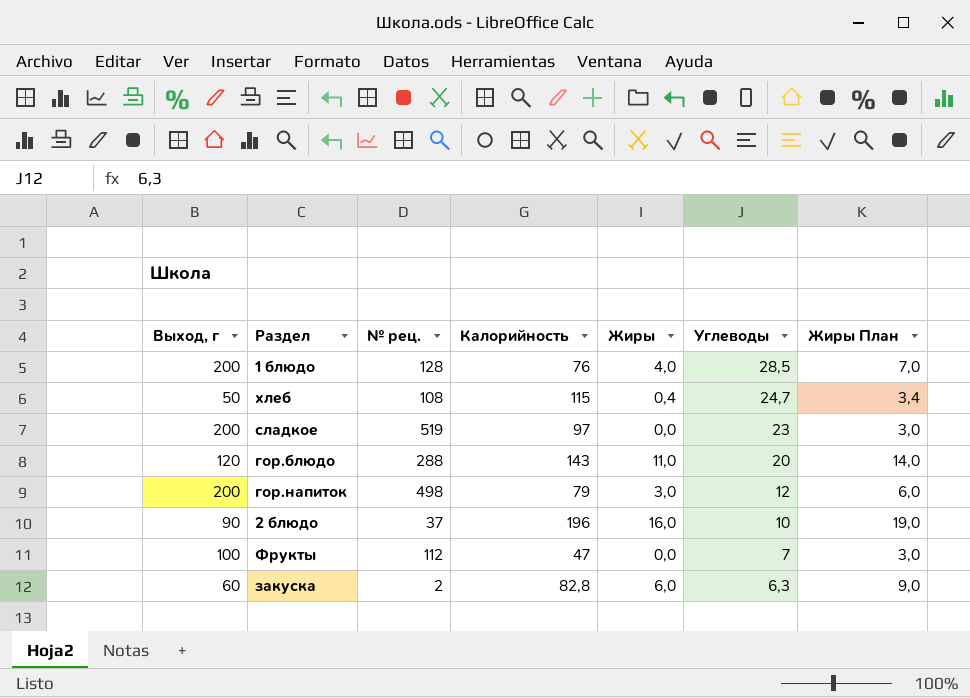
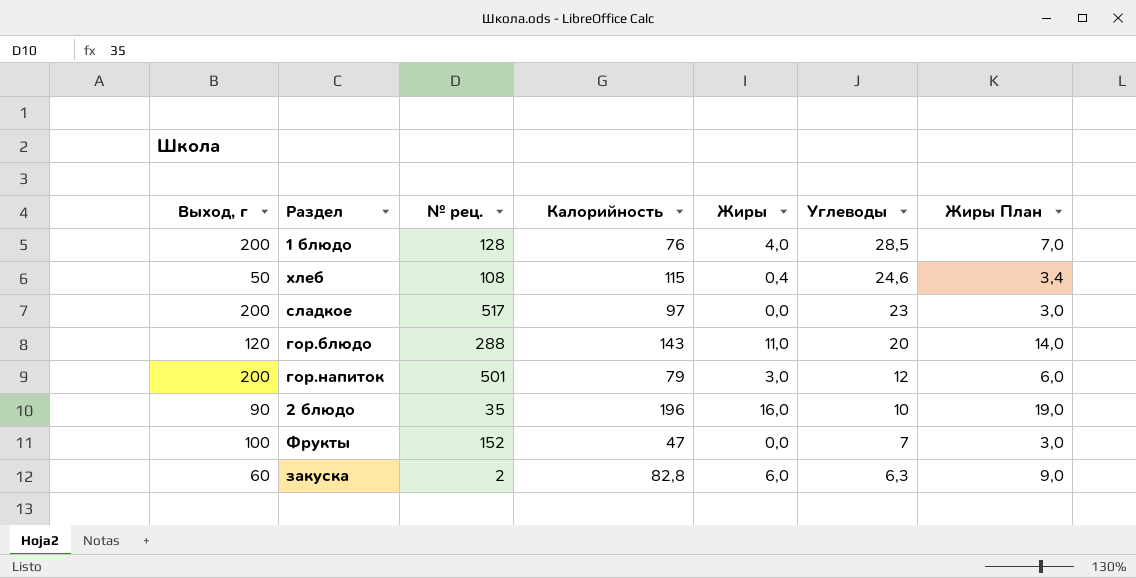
хлеб | Углеводы: 24,7 -> 24,6
сладкое | № рец.: 519 -> 517
гор.напиток | № рец.: 498 -> 501
2 блюдо | № рец.: 37 -> 35
Фрукты | № рец.: 112 -> 152

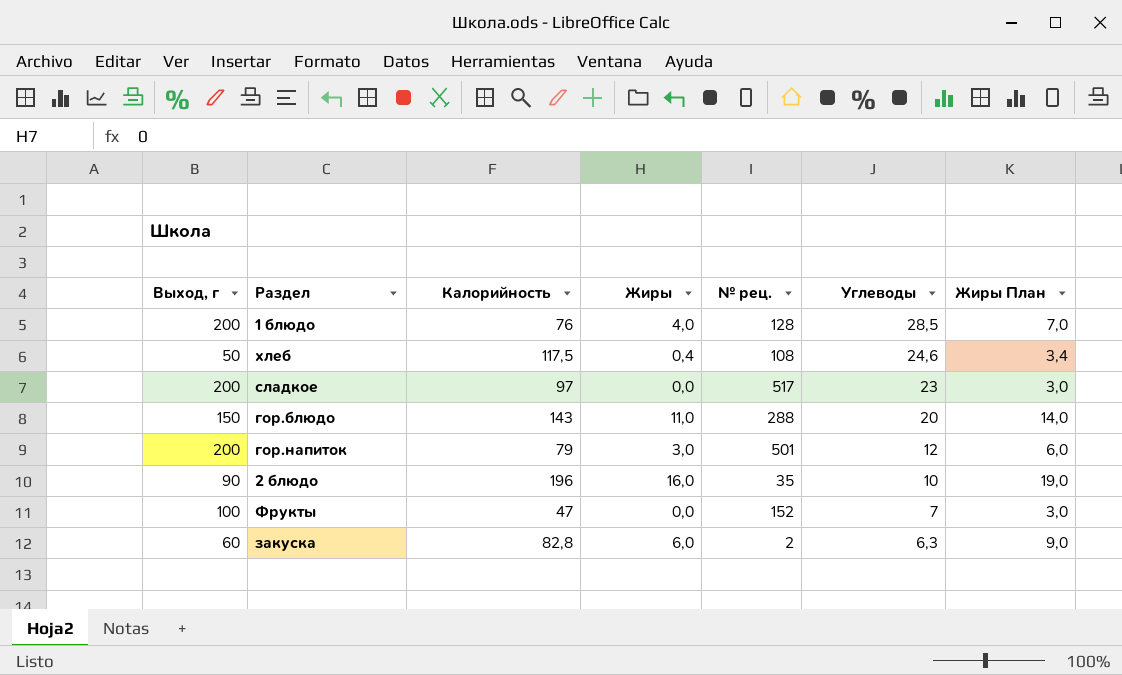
column № рец. | position: 3 -> 5
хлеб | Калорийность: 115 -> 117,5
гор.блюдо | Выход, г: 120 -> 150

